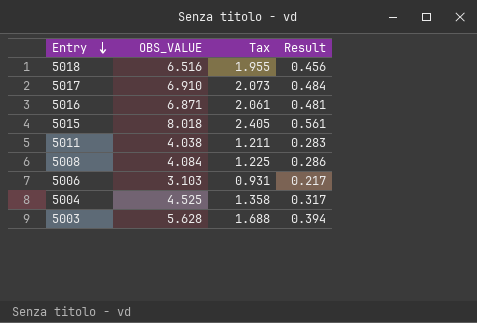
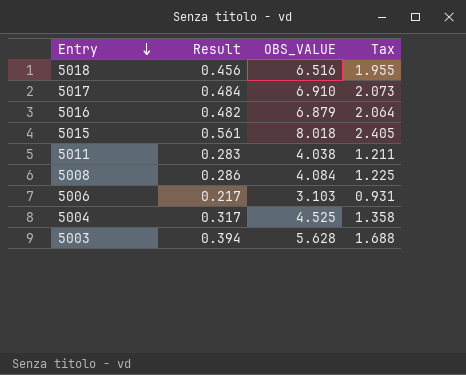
column Result | position: 4 -> 2
5016 | Result: 0.481 -> 0.482
5016 | OBS_VALUE: 6.871 -> 6.879
5016 | Tax: 2.061 -> 2.064

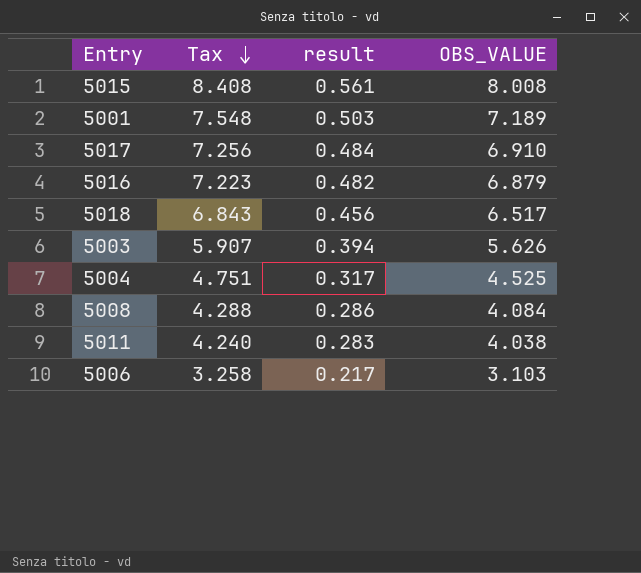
row order: Entry descending -> Tax descending
column Tax | formula: [OBS_VALUE] * 0.3 -> [OBS_VALUE] * 1.05
column Tax | position: 4 -> 2
column name: Result -> result
5015 | OBS_VALUE: 8.018 -> 8.008
row 5001: none -> 7.548 | 0.503 | 7.189
5018 | OBS_VALUE: 6.516 -> 6.517
5003 | OBS_VALUE: 5.628 -> 5.626

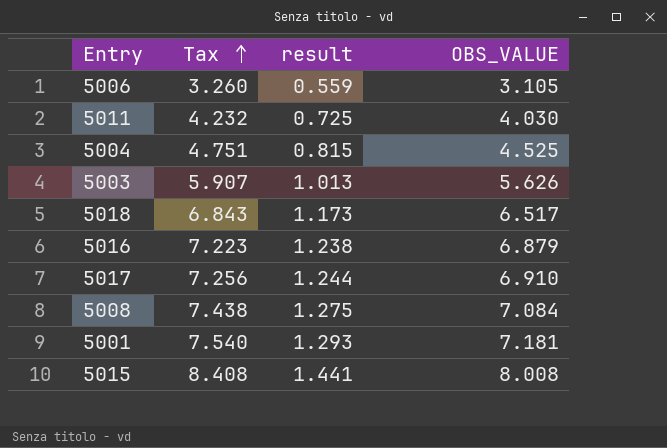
row order: Tax descending -> Tax ascending
column result | formula: [OBS_VALUE] * 0.07 -> [OBS_VALUE] * 0.18
5006 | Tax: 3.258 -> 3.260
5006 | OBS_VALUE: 3.103 -> 3.105
5011 | Tax: 4.240 -> 4.232
5011 | OBS_VALUE: 4.038 -> 4.030
5008 | Tax: 4.288 -> 7.438
5008 | OBS_VALUE: 4.084 -> 7.084
5001 | Tax: 7.548 -> 7.540
5001 | OBS_VALUE: 7.189 -> 7.181

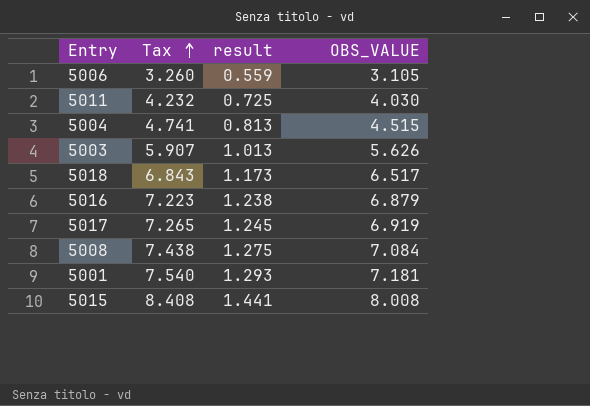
5004 | Tax: 4.751 -> 4.741
5004 | result: 0.815 -> 0.813
5004 | OBS_VALUE: 4.525 -> 4.515
5017 | Tax: 7.256 -> 7.265
5017 | result: 1.244 -> 1.245
5017 | OBS_VALUE: 6.910 -> 6.919

